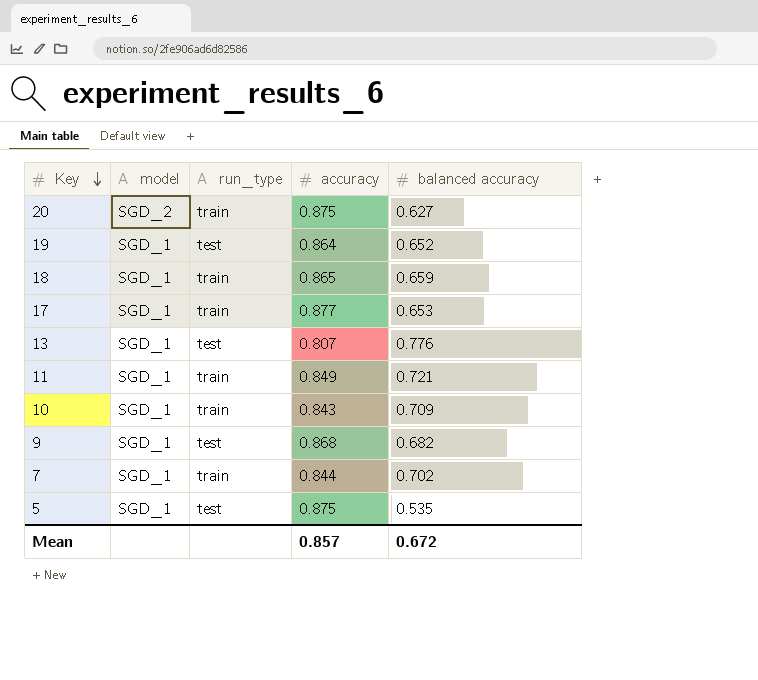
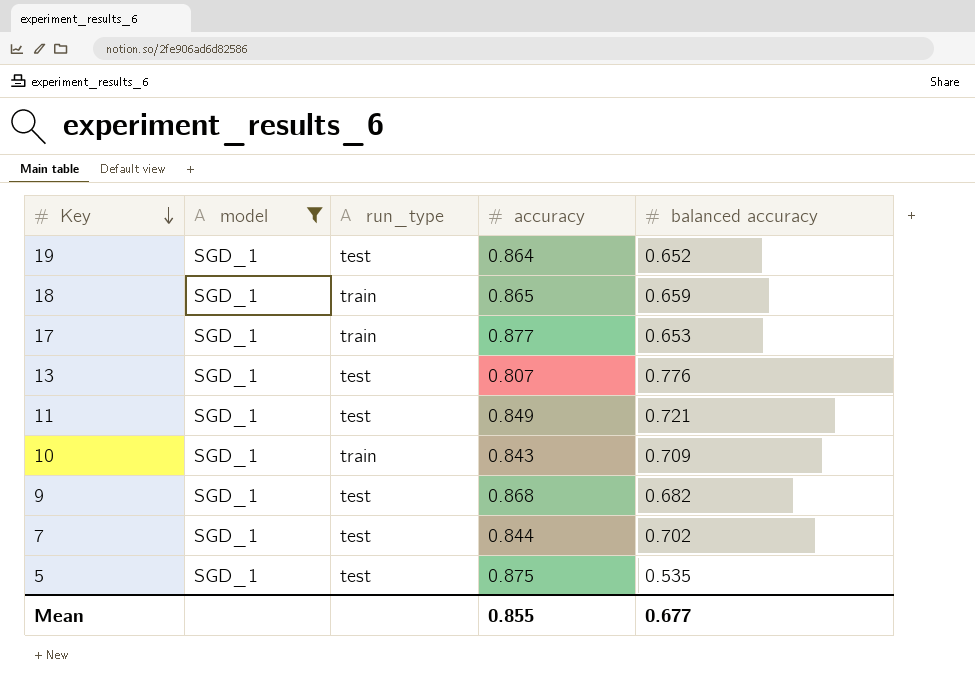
filter: none -> model = SGD_1
11 | run_type: train -> test
7 | run_type: train -> test
Mean | accuracy: 0.857 -> 0.855
Mean | balanced accuracy: 0.672 -> 0.677

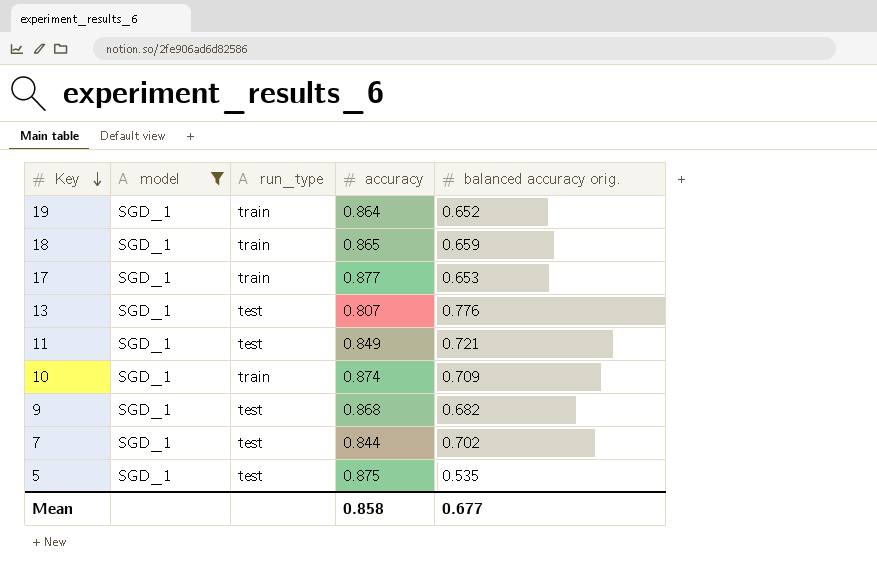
column name: balanced accuracy -> balanced accuracy orig.
19 | run_type: test -> train
10 | accuracy: 0.843 -> 0.874
Mean | accuracy: 0.855 -> 0.858

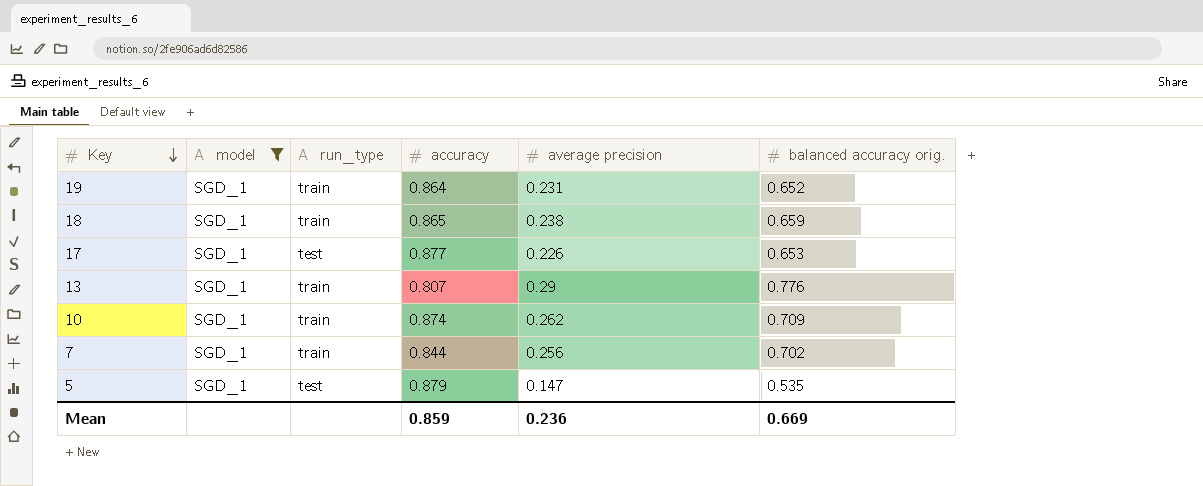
column average precision | position: none -> 5
row 11: SGD_1 | test | 0.849 | 0.721 -> none
row 9: SGD_1 | test | 0.868 | 0.682 -> none
17 | run_type: train -> test
13 | run_type: test -> train
7 | run_type: test -> train
5 | accuracy: 0.875 -> 0.879
Mean | accuracy: 0.858 -> 0.859
Mean | balanced accuracy orig.: 0.677 -> 0.669

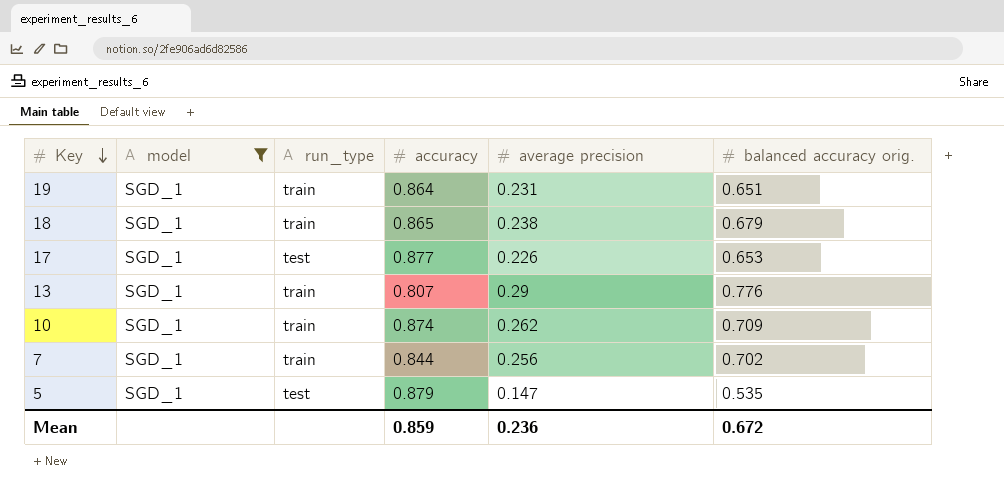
19 | balanced accuracy orig.: 0.652 -> 0.651
18 | balanced accuracy orig.: 0.659 -> 0.679
Mean | balanced accuracy orig.: 0.669 -> 0.672

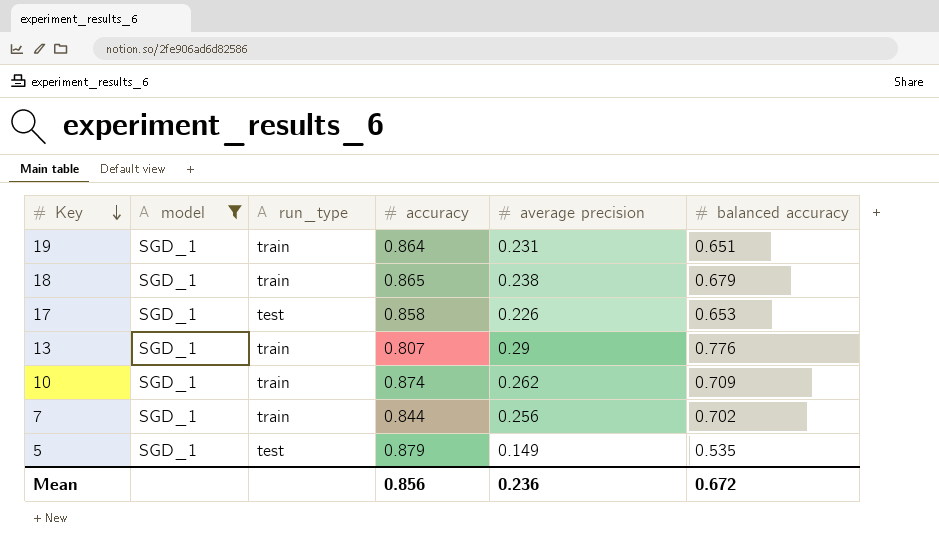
column name: balanced accuracy orig. -> balanced accuracy
17 | accuracy: 0.877 -> 0.858
5 | average precision: 0.147 -> 0.149
Mean | accuracy: 0.859 -> 0.856

